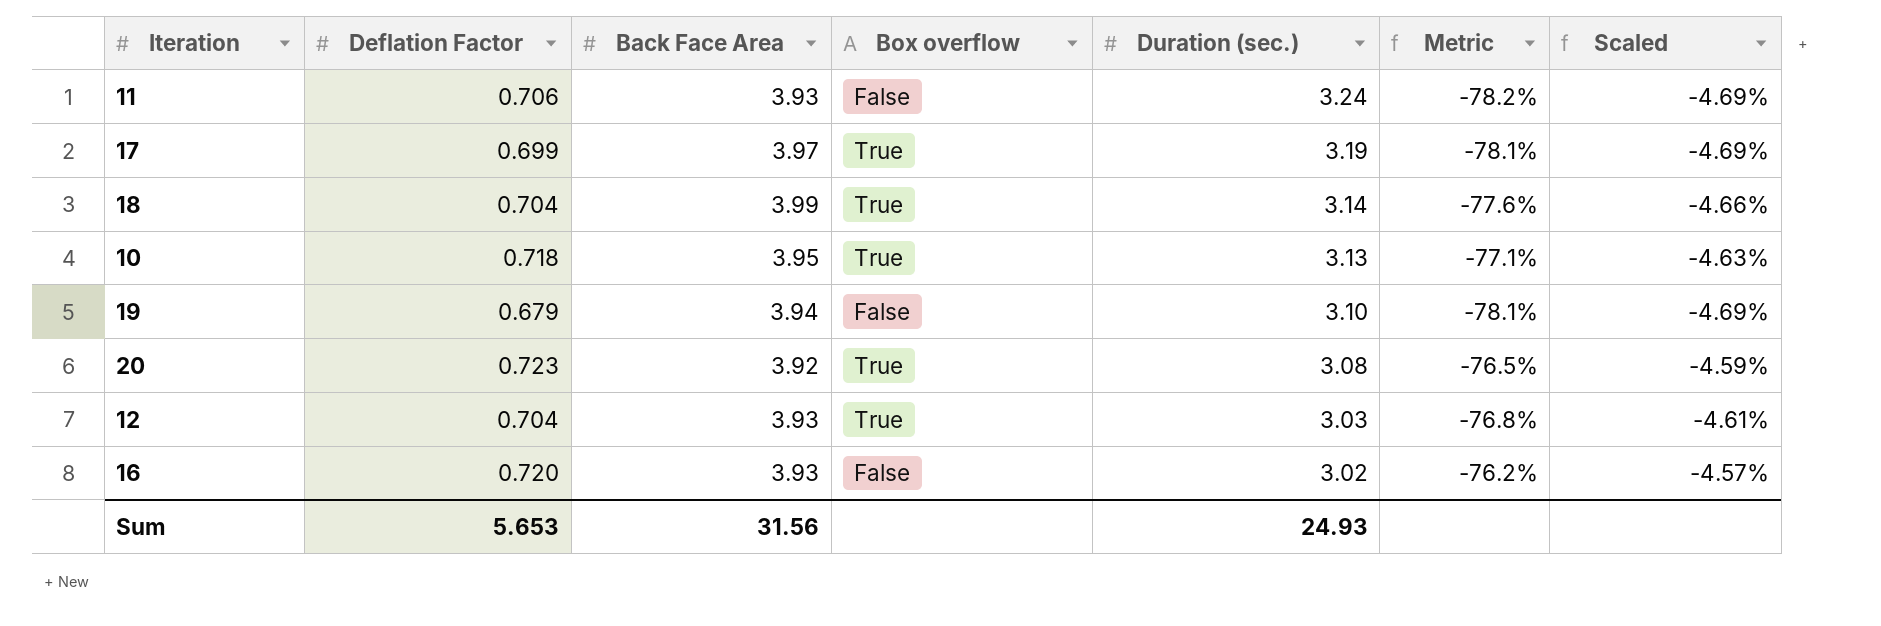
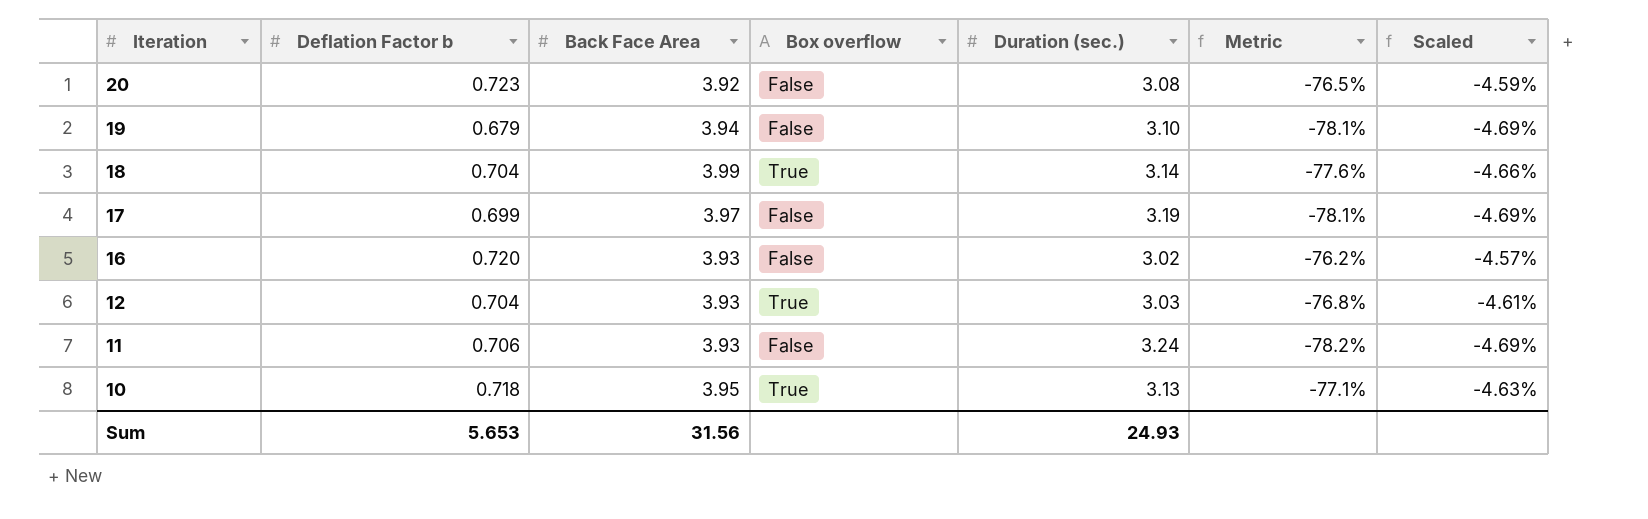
row order: Duration (sec.) descending -> Iteration descending
column name: Deflation Factor -> Deflation Factor b
20 | Box overflow: True -> False
17 | Box overflow: True -> False

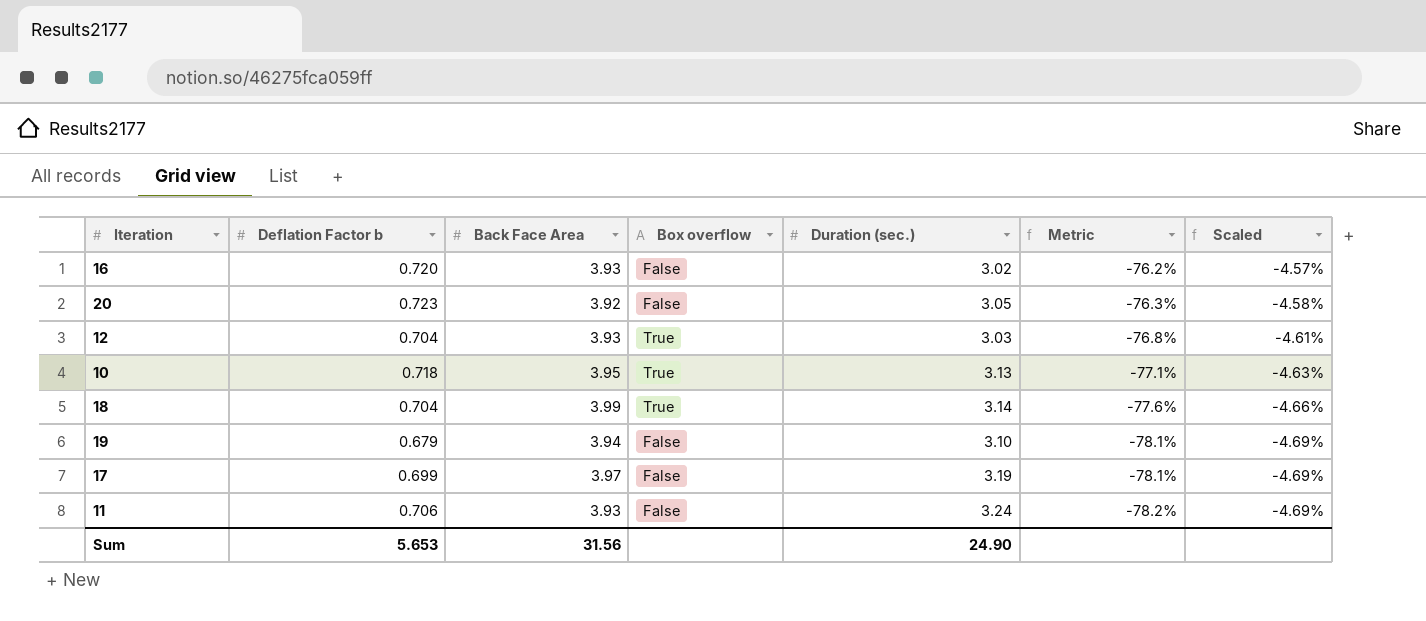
row order: Iteration descending -> Metric descending
20 | Duration (sec.): 3.08 -> 3.05
20 | Metric: -76.5% -> -76.3%
20 | Scaled: -4.59% -> -4.58%
Sum | Duration (sec.): 24.93 -> 24.90

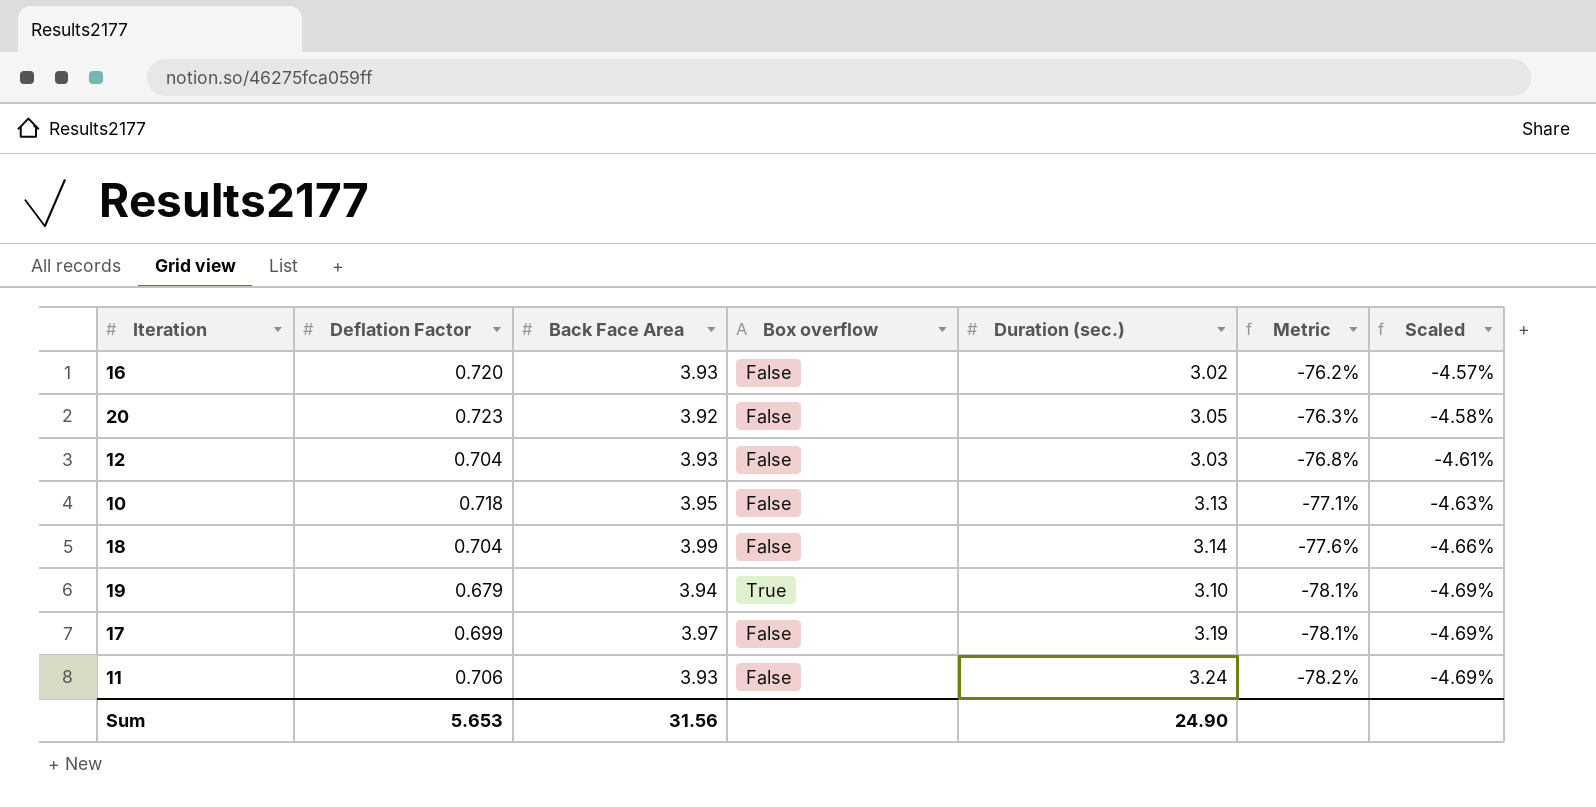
column name: Deflation Factor b -> Deflation Factor
12 | Box overflow: True -> False
10 | Box overflow: True -> False
18 | Box overflow: True -> False
19 | Box overflow: False -> True

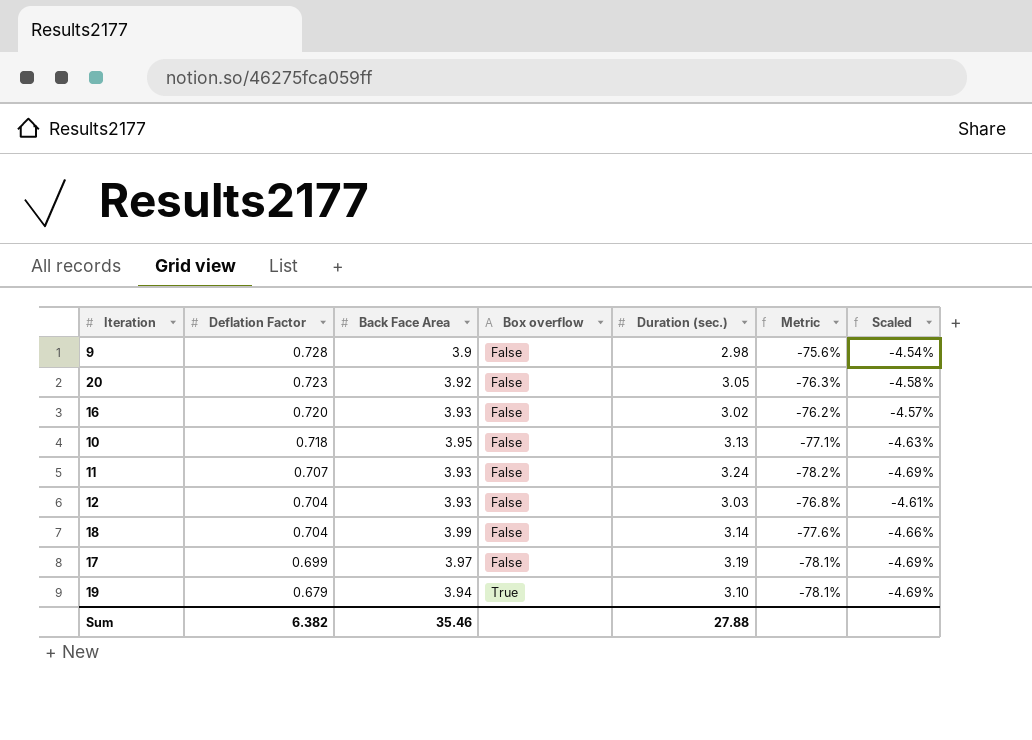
row order: Metric descending -> Deflation Factor descending
row 9: none -> 0.728 | 3.9 | False | 2.98 | -75.6% | -4.54%
11 | Deflation Factor: 0.706 -> 0.707
Sum | Deflation Factor: 5.653 -> 6.382
Sum | Back Face Area: 31.56 -> 35.46
Sum | Duration (sec.): 24.90 -> 27.88

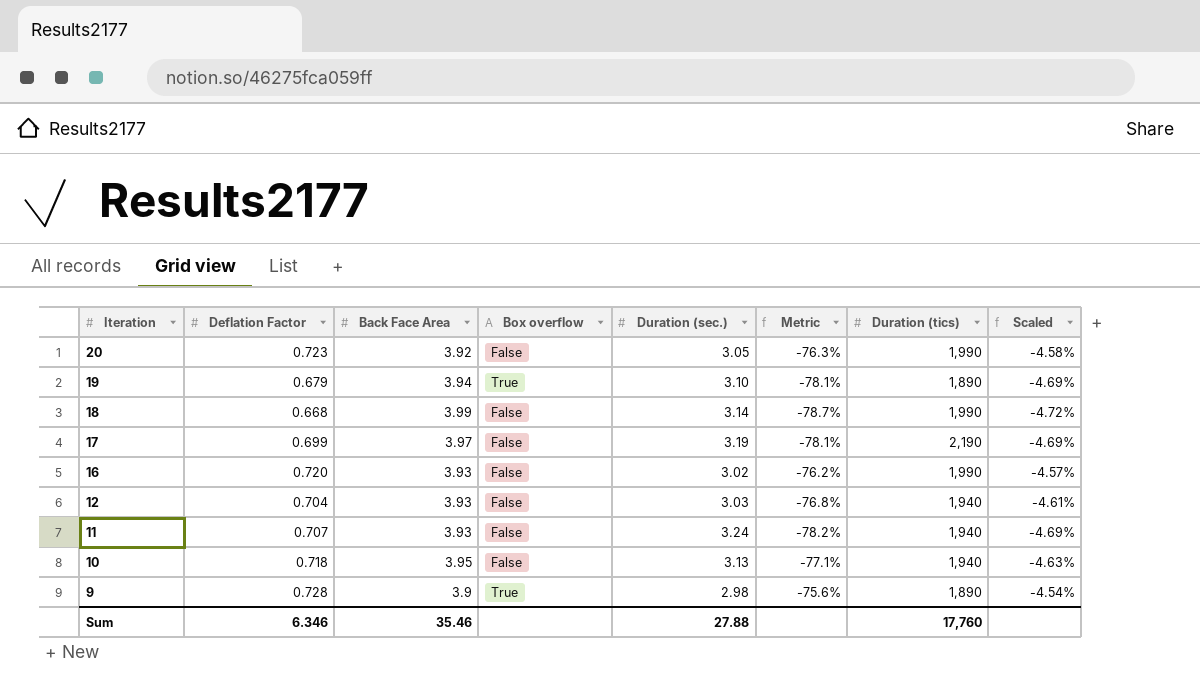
row order: Deflation Factor descending -> Iteration descending
column Duration (tics) | position: none -> 7
18 | Deflation Factor: 0.704 -> 0.668
18 | Metric: -77.6% -> -78.7%
18 | Scaled: -4.66% -> -4.72%
9 | Box overflow: False -> True
Sum | Deflation Factor: 6.382 -> 6.346

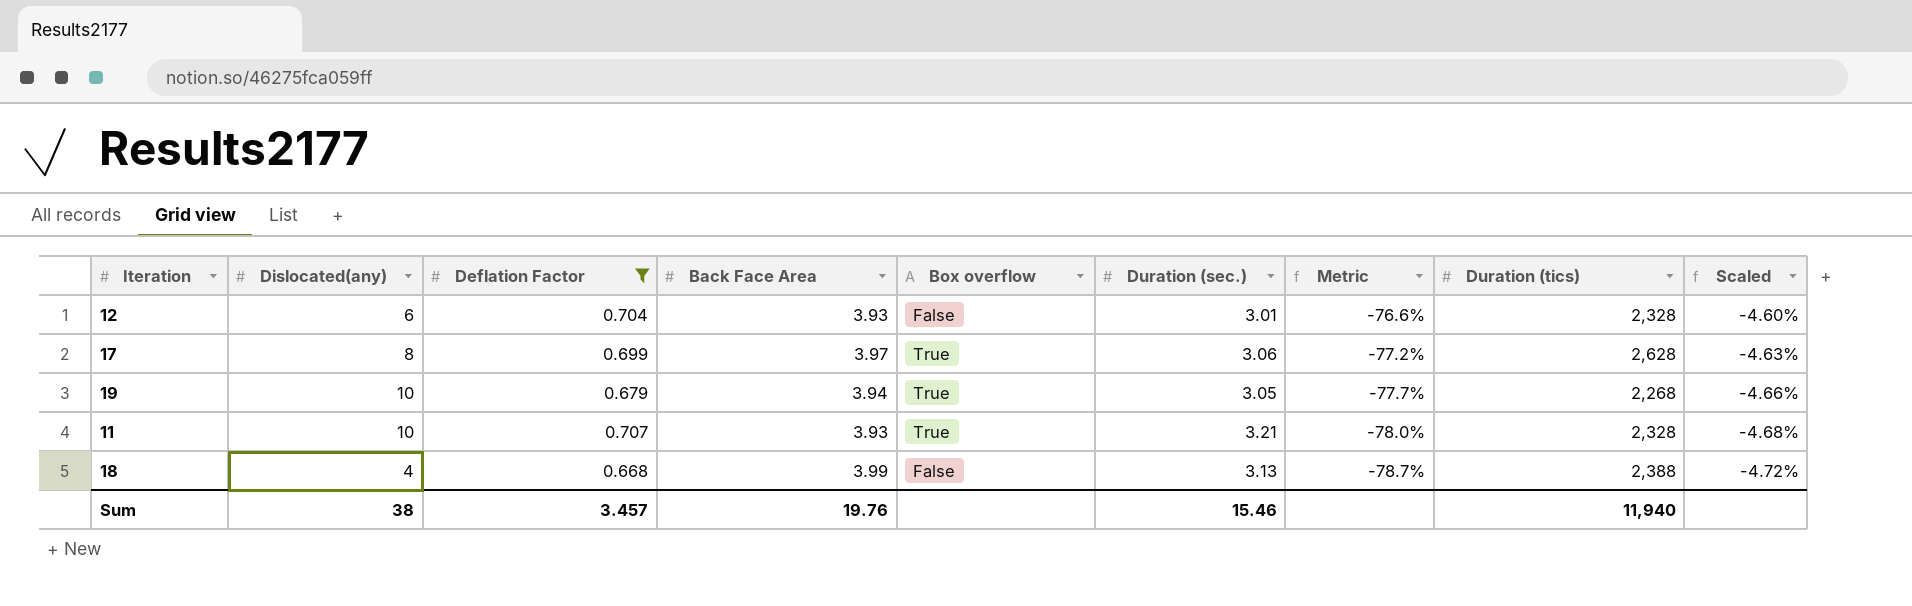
filter: none -> Deflation Factor <= 0.707
row order: Iteration descending -> Metric descending
column Dislocated(any) | position: none -> 2
12 | Duration (sec.): 3.03 -> 3.01
12 | Metric: -76.8% -> -76.6%
12 | Duration (tics): 1,940 -> 2,328
12 | Scaled: -4.61% -> -4.60%
17 | Box overflow: False -> True
17 | Duration (sec.): 3.19 -> 3.06
17 | Metric: -78.1% -> -77.2%
17 | Duration (tics): 2,190 -> 2,628
17 | Scaled: -4.69% -> -4.63%
19 | Duration (sec.): 3.10 -> 3.05
19 | Metric: -78.1% -> -77.7%
19 | Duration (tics): 1,890 -> 2,268
19 | Scaled: -4.69% -> -4.66%
11 | Box overflow: False -> True
11 | Duration (sec.): 3.24 -> 3.21
11 | Metric: -78.2% -> -78.0%
11 | Duration (tics): 1,940 -> 2,328
11 | Scaled: -4.69% -> -4.68%
18 | Duration (sec.): 3.14 -> 3.13
18 | Duration (tics): 1,990 -> 2,388
Sum | Deflation Factor: 6.346 -> 3.457
Sum | Back Face Area: 35.46 -> 19.76
Sum | Duration (sec.): 27.88 -> 15.46
Sum | Duration (tics): 17,760 -> 11,940

